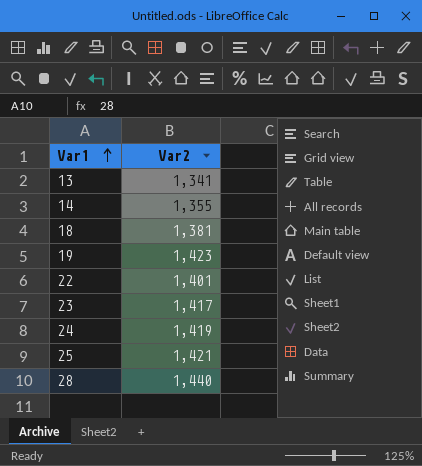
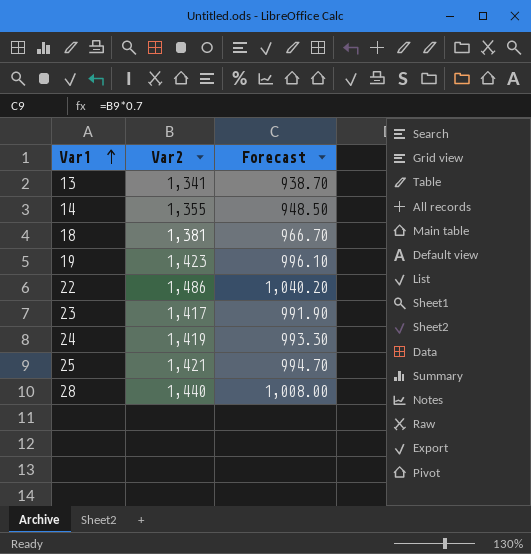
column Forecast | formula: none -> [Var2] * 0.7
22 | Var2: 1,401 -> 1,486

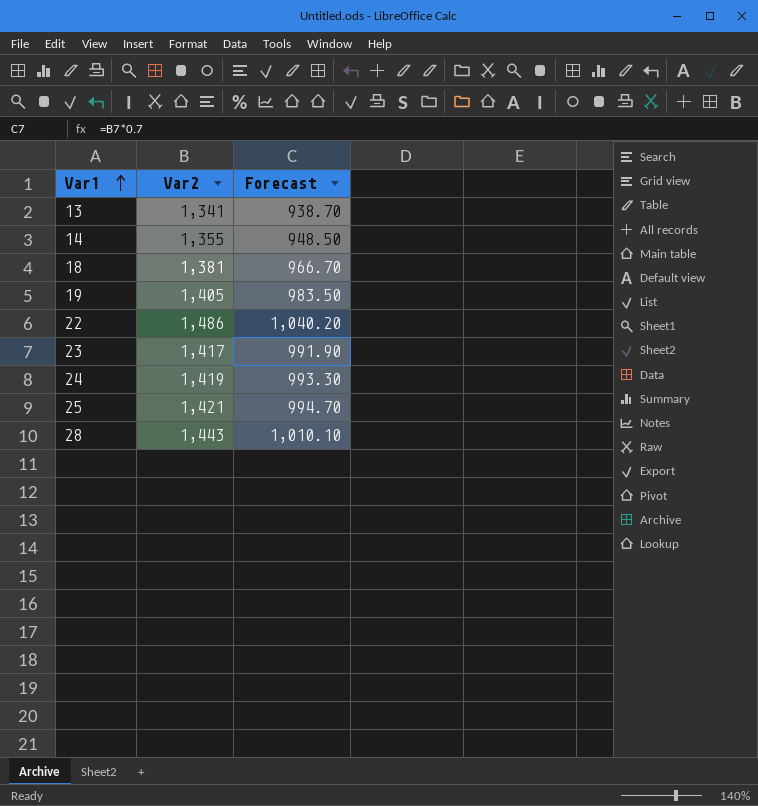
19 | Var2: 1,423 -> 1,405
19 | Forecast: 996.10 -> 983.50
28 | Var2: 1,440 -> 1,443
28 | Forecast: 1,008.00 -> 1,010.10

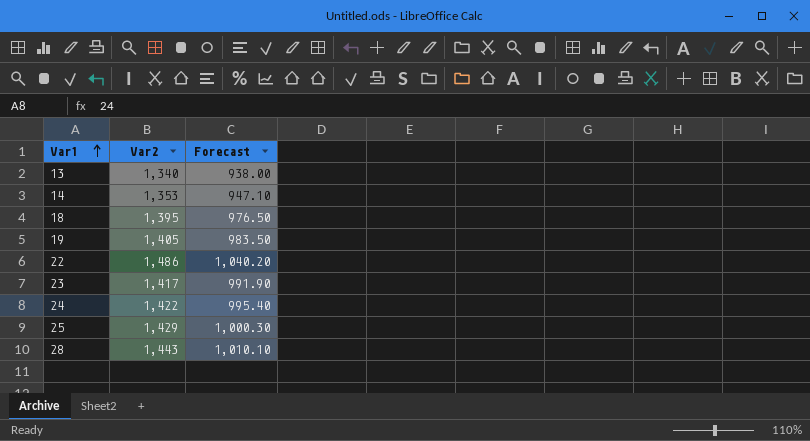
13 | Var2: 1,341 -> 1,340
13 | Forecast: 938.70 -> 938.00
14 | Var2: 1,355 -> 1,353
14 | Forecast: 948.50 -> 947.10
18 | Var2: 1,381 -> 1,395
18 | Forecast: 966.70 -> 976.50
24 | Var2: 1,419 -> 1,422
24 | Forecast: 993.30 -> 995.40
25 | Var2: 1,421 -> 1,429
25 | Forecast: 994.70 -> 1,000.30

